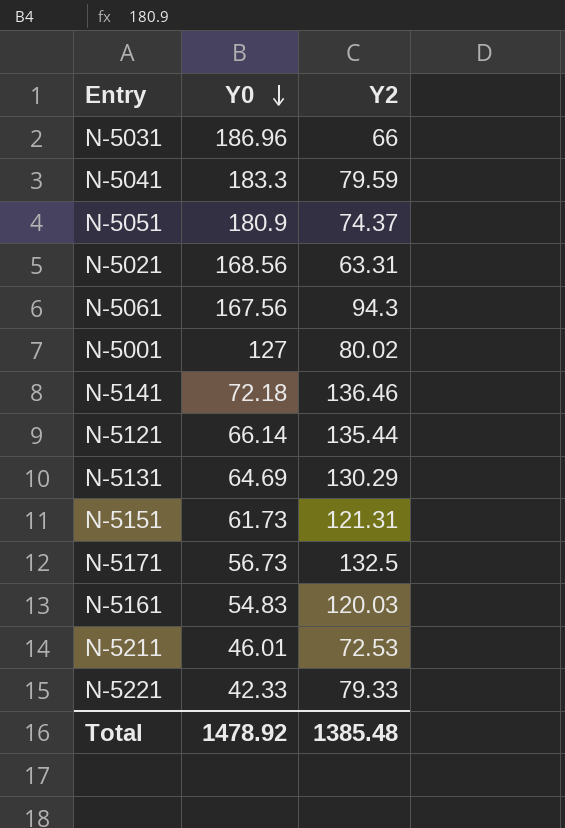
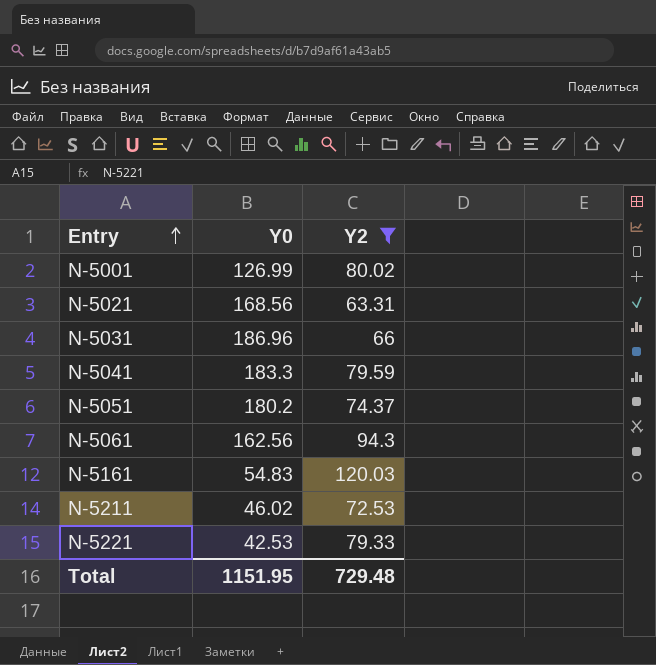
filter: none -> Y2 <= 120.03
row order: Y0 descending -> Entry ascending
N-5001 | Y0: 127 -> 126.99
N-5051 | Y0: 180.9 -> 180.2
N-5061 | Y0: 167.56 -> 162.56
N-5211 | Y0: 46.01 -> 46.02
N-5221 | Y0: 42.33 -> 42.53
Total | Y0: 1478.92 -> 1151.95
Total | Y2: 1385.48 -> 729.48

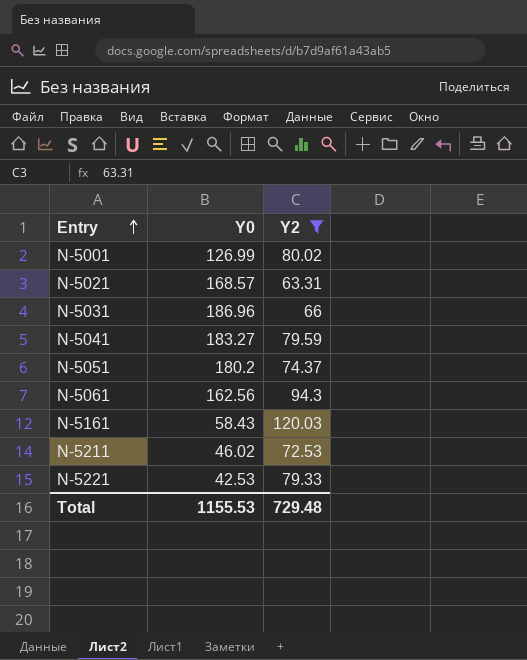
N-5021 | Y0: 168.56 -> 168.57
N-5041 | Y0: 183.3 -> 183.27
N-5161 | Y0: 54.83 -> 58.43
Total | Y0: 1151.95 -> 1155.53

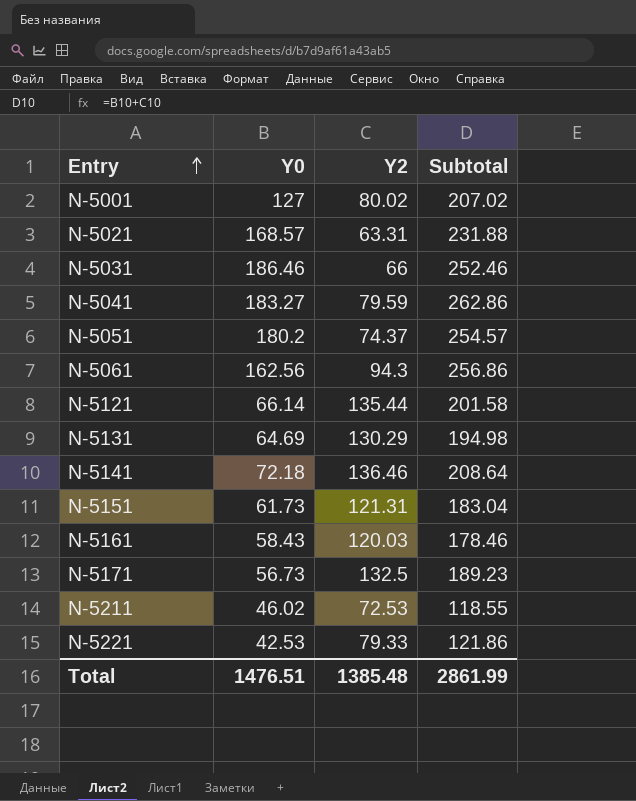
filter: Y2 <= 120.03 -> none
column Subtotal | formula: none -> [Y0] + [Y2]
N-5001 | Y0: 126.99 -> 127
N-5031 | Y0: 186.96 -> 186.46
Total | Y0: 1155.53 -> 1476.51
Total | Y2: 729.48 -> 1385.48

